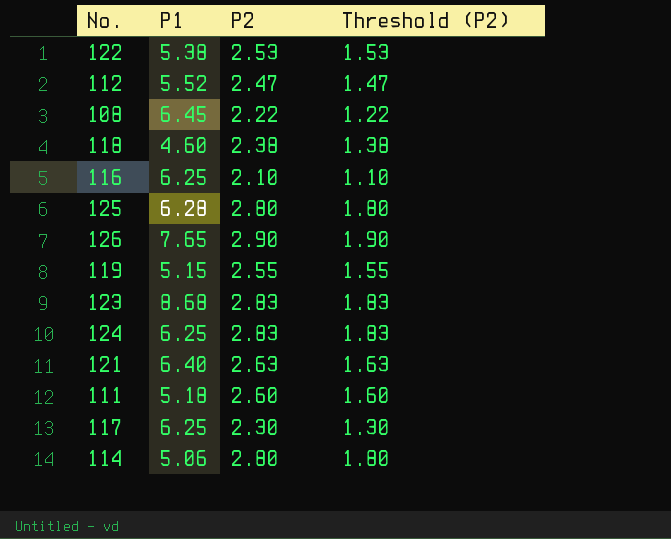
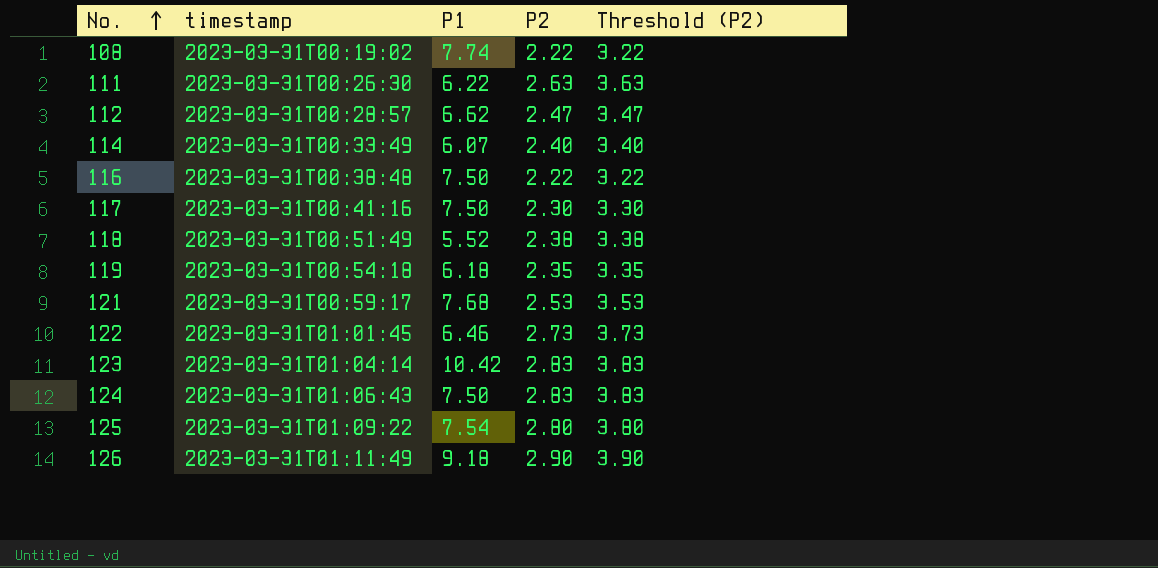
row order: none -> No. ascending
column timestamp | position: none -> 2
column Threshold (P2) | formula: [P2] - 1 -> [P2] + 1
108 | P1: 6.45 -> 7.74
111 | P1: 5.18 -> 6.22
111 | P2: 2.60 -> 2.63
112 | P1: 5.52 -> 6.62
114 | P1: 5.06 -> 6.07
114 | P2: 2.80 -> 2.40
116 | P1: 6.25 -> 7.50
116 | P2: 2.10 -> 2.22
117 | P1: 6.25 -> 7.50
118 | P1: 4.60 -> 5.52
119 | P1: 5.15 -> 6.18
119 | P2: 2.55 -> 2.35
121 | P1: 6.40 -> 7.68
121 | P2: 2.63 -> 2.53
122 | P1: 5.38 -> 6.46
122 | P2: 2.53 -> 2.73
123 | P1: 8.68 -> 10.42
124 | P1: 6.25 -> 7.50
125 | P1: 6.28 -> 7.54
126 | P1: 7.65 -> 9.18

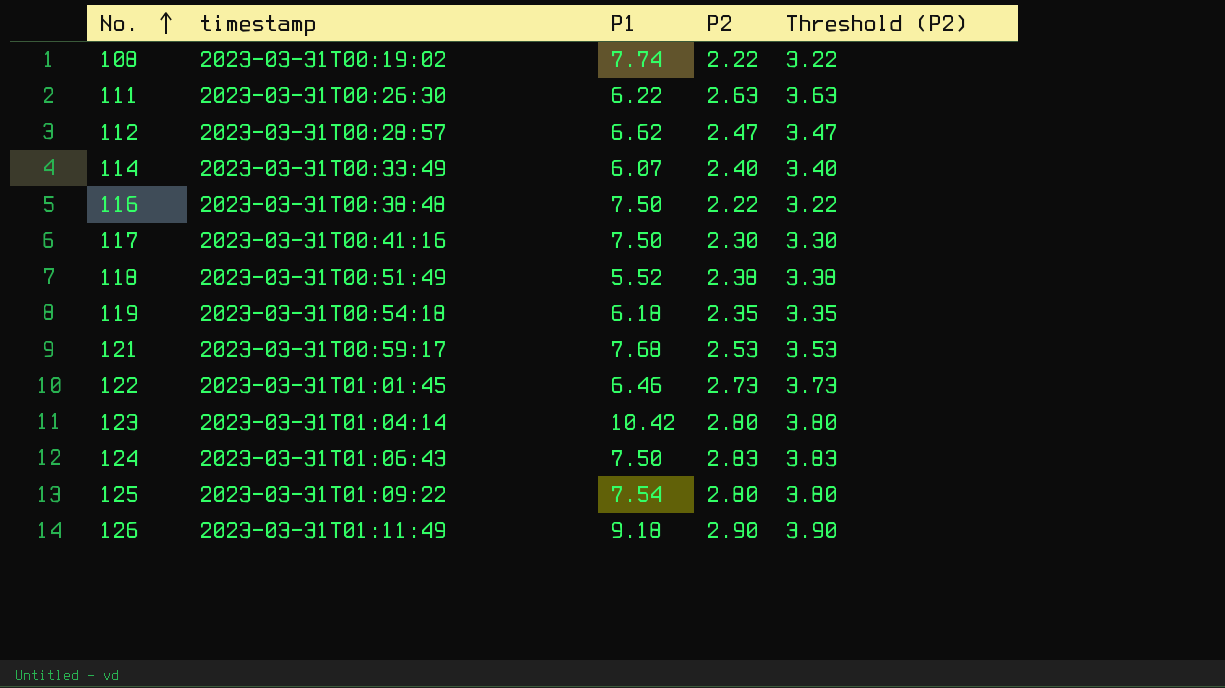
123 | P2: 2.83 -> 2.80
123 | Threshold (P2): 3.83 -> 3.80

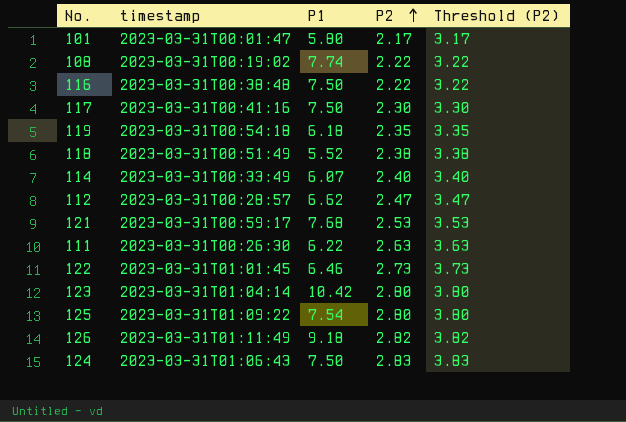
row order: No. ascending -> P2 ascending
row 101: none -> 2023-03-31T00:01:47 | 5.80 | 2.17 | 3.17
126 | P2: 2.90 -> 2.82
126 | Threshold (P2): 3.90 -> 3.82

